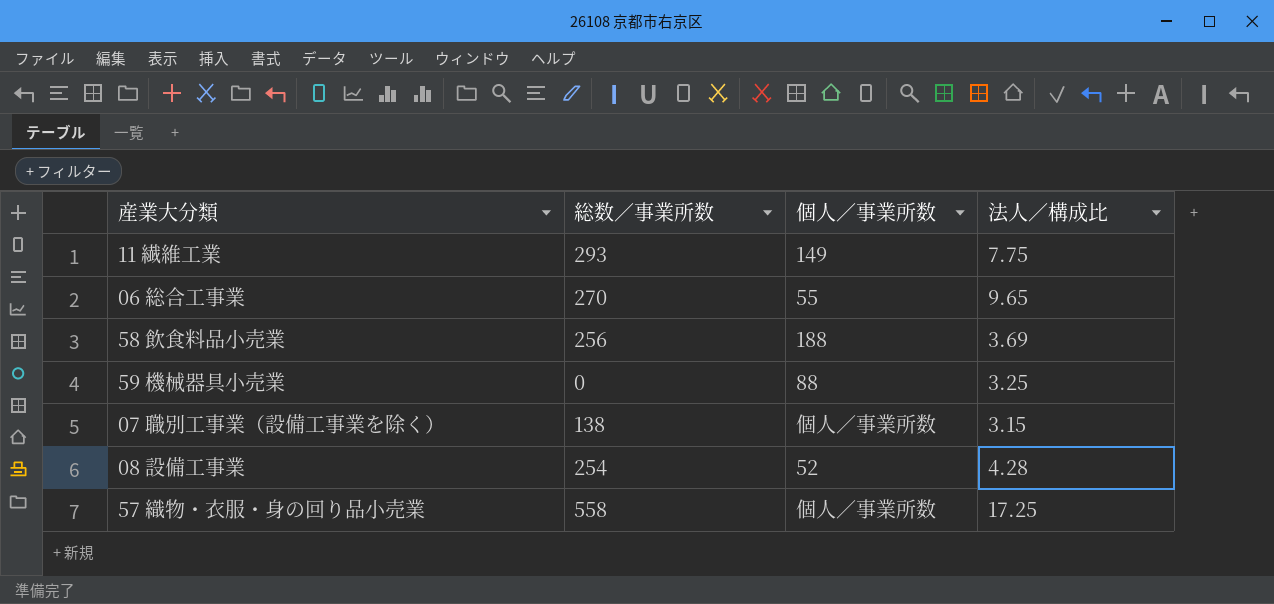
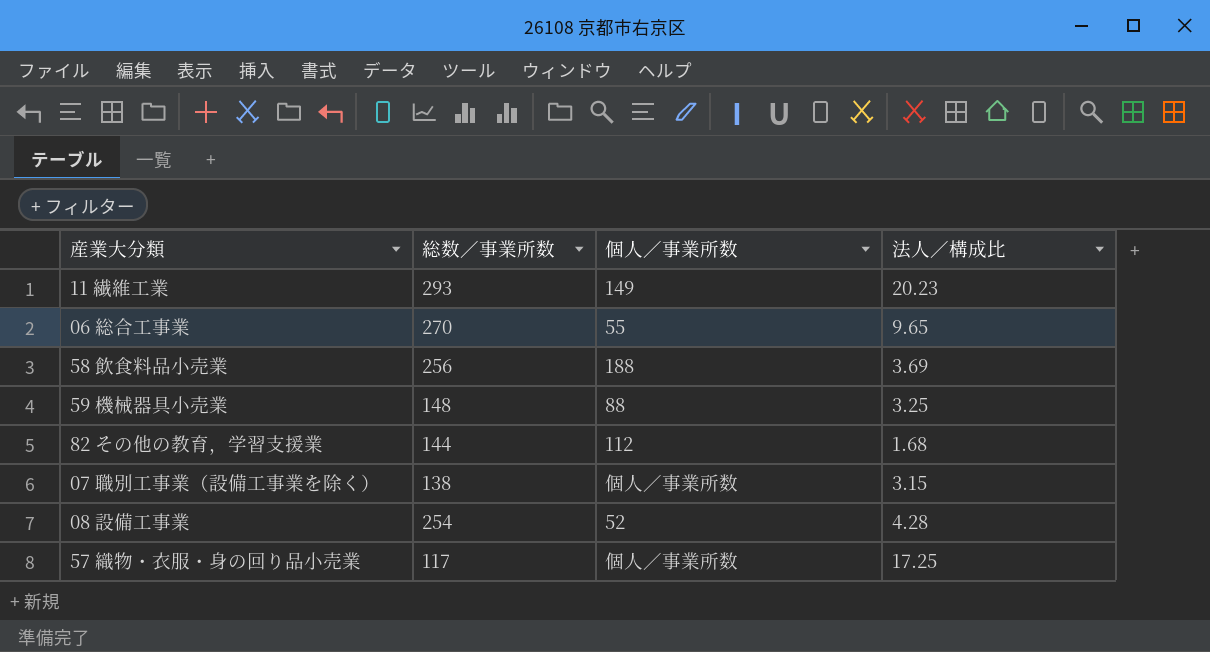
11 繊維工業 | 法人／構成比: 7.75 -> 20.23
59 機械器具小売業 | 総数／事業所数: 0 -> 148
row 82 その他の教育，学習支援業: none -> 144 | 112 | 1.68
57 織物・衣服・身の回り品小売業 | 総数／事業所数: 558 -> 117

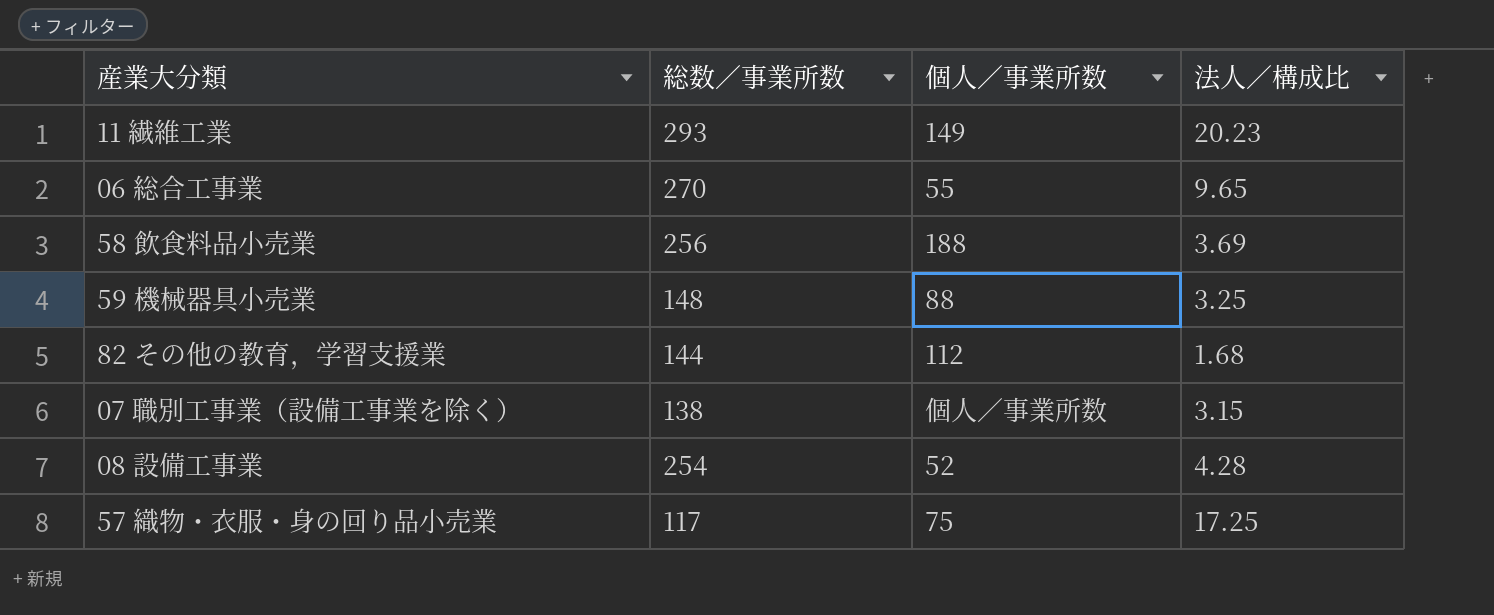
57 織物・衣服・身の回り品小売業 | 個人／事業所数: 個人／事業所数 -> 75

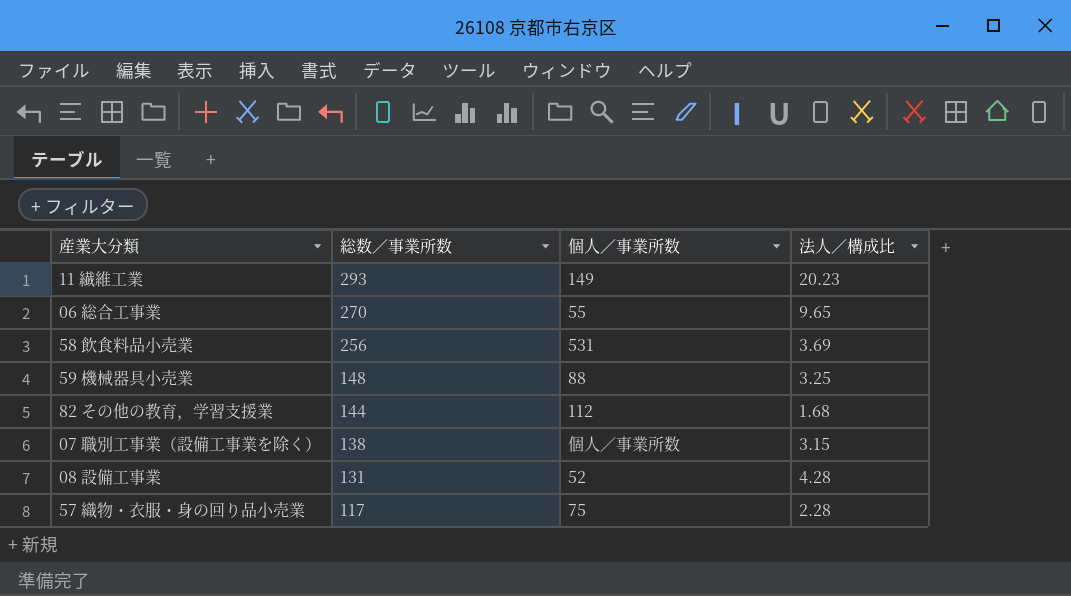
58 飲食料品小売業 | 個人／事業所数: 188 -> 531
08 設備工事業 | 総数／事業所数: 254 -> 131
57 織物・衣服・身の回り品小売業 | 法人／構成比: 17.25 -> 2.28

